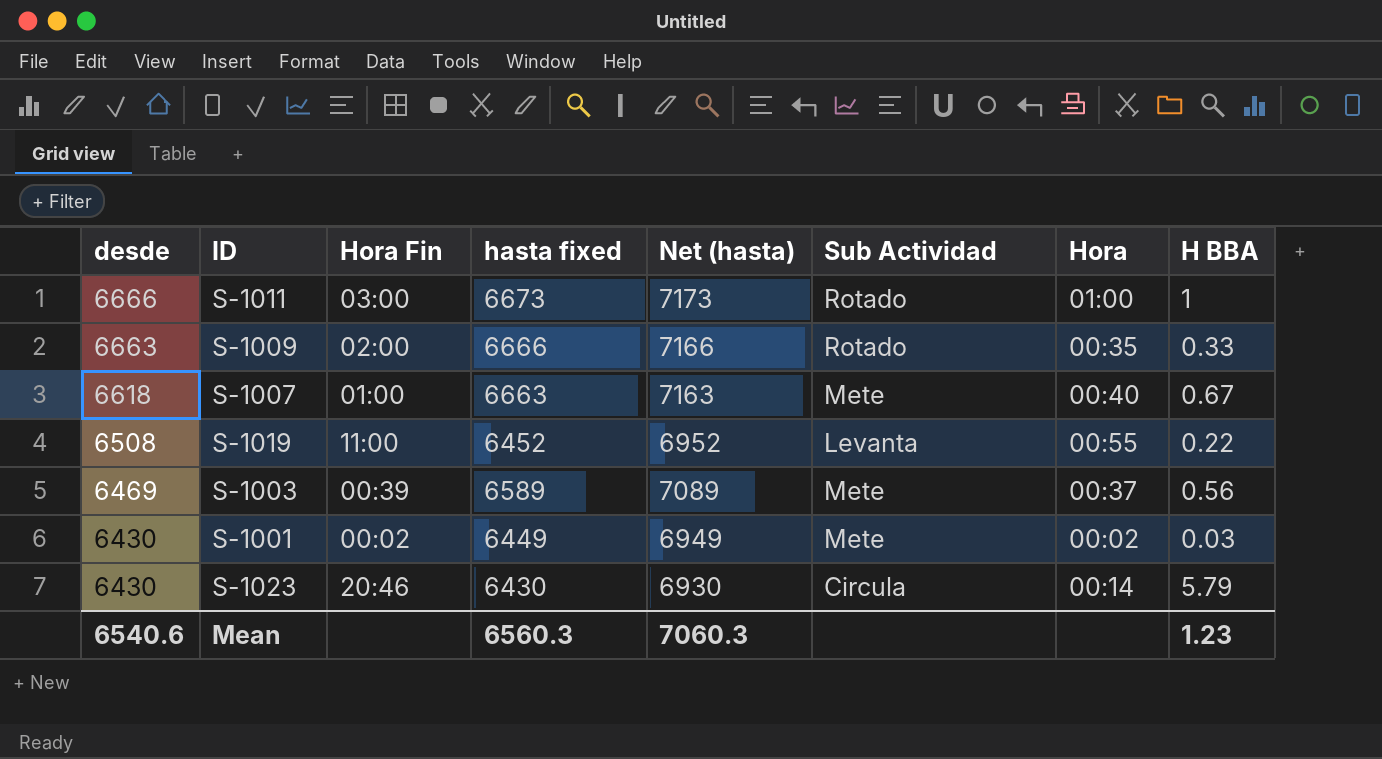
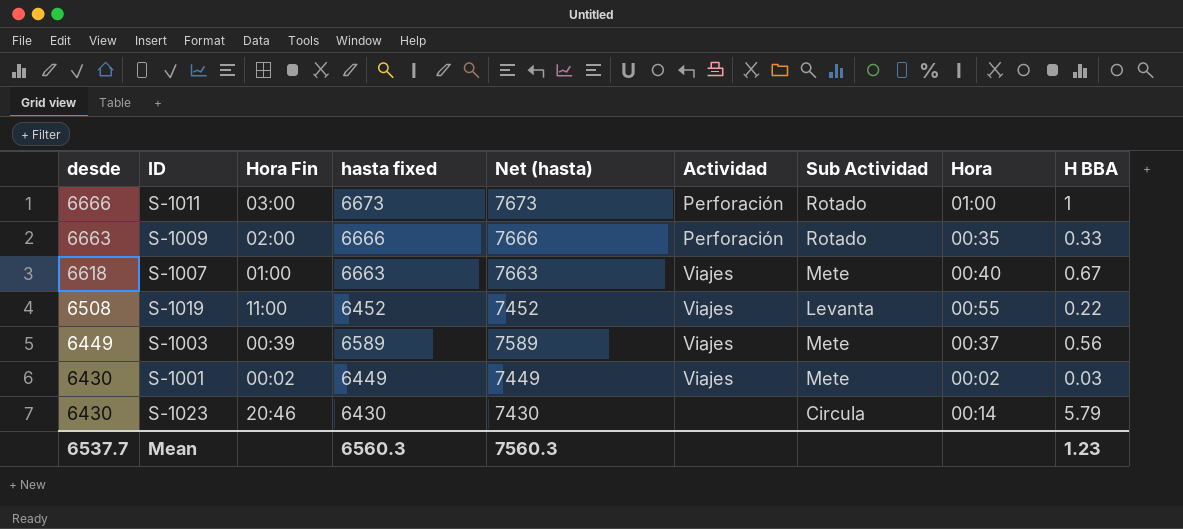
column Net (hasta) | formula: [hasta fixed] + 500 -> [hasta fixed] + 1000
column Actividad | position: none -> 6
S-1003 | desde: 6469 -> 6449
Mean | desde: 6540.6 -> 6537.7
Mean | Net (hasta): 7060.3 -> 7560.3

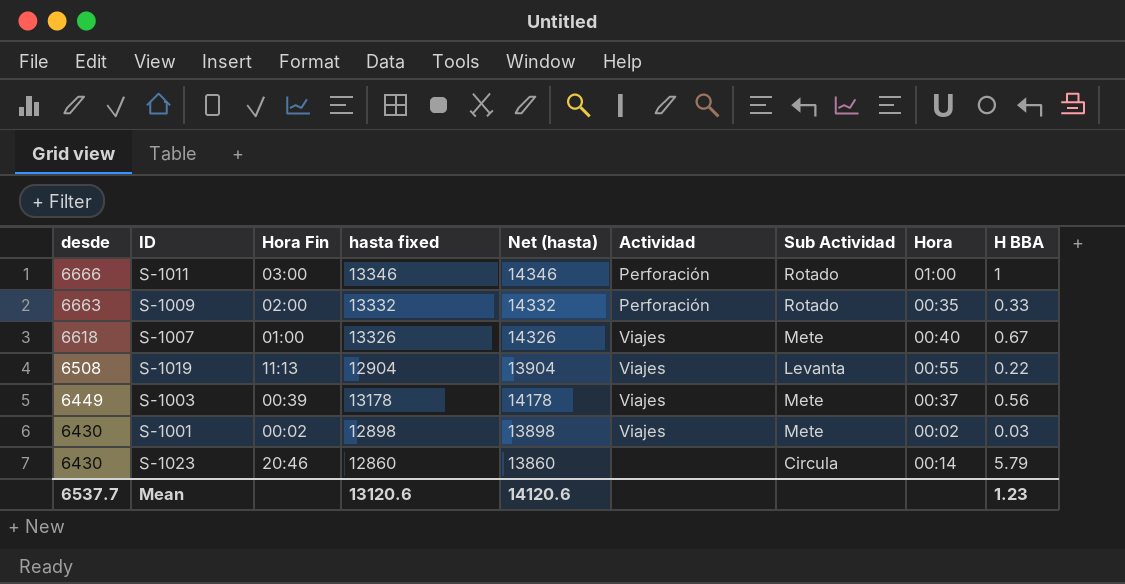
S-1011 | hasta fixed: 6673 -> 13346
S-1011 | Net (hasta): 7673 -> 14346
S-1009 | hasta fixed: 6666 -> 13332
S-1009 | Net (hasta): 7666 -> 14332
S-1007 | hasta fixed: 6663 -> 13326
S-1007 | Net (hasta): 7663 -> 14326
S-1019 | Hora Fin: 11:00 -> 11:13
S-1019 | hasta fixed: 6452 -> 12904
S-1019 | Net (hasta): 7452 -> 13904
S-1003 | hasta fixed: 6589 -> 13178
S-1003 | Net (hasta): 7589 -> 14178
S-1001 | hasta fixed: 6449 -> 12898
S-1001 | Net (hasta): 7449 -> 13898
S-1023 | hasta fixed: 6430 -> 12860
S-1023 | Net (hasta): 7430 -> 13860
Mean | hasta fixed: 6560.3 -> 13120.6
Mean | Net (hasta): 7560.3 -> 14120.6

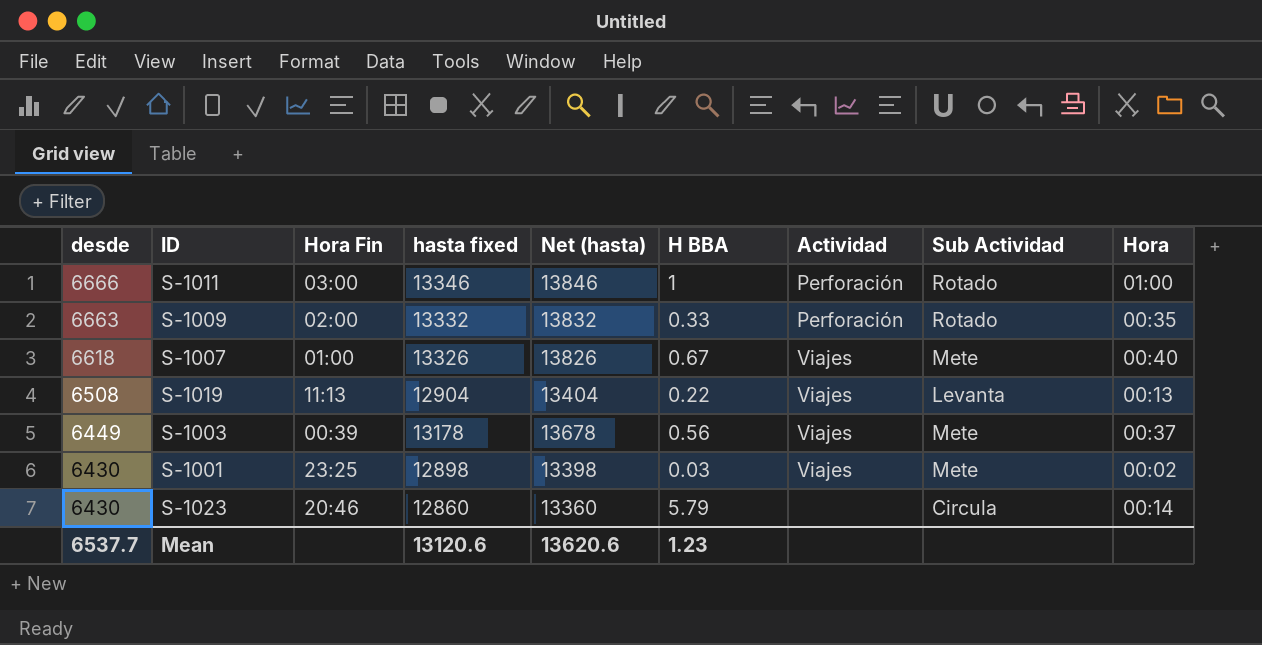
column Net (hasta) | formula: [hasta fixed] + 1000 -> [hasta fixed] + 500
column H BBA | position: 9 -> 6
S-1019 | Hora: 00:55 -> 00:13
S-1001 | Hora Fin: 00:02 -> 23:25
Mean | Net (hasta): 14120.6 -> 13620.6

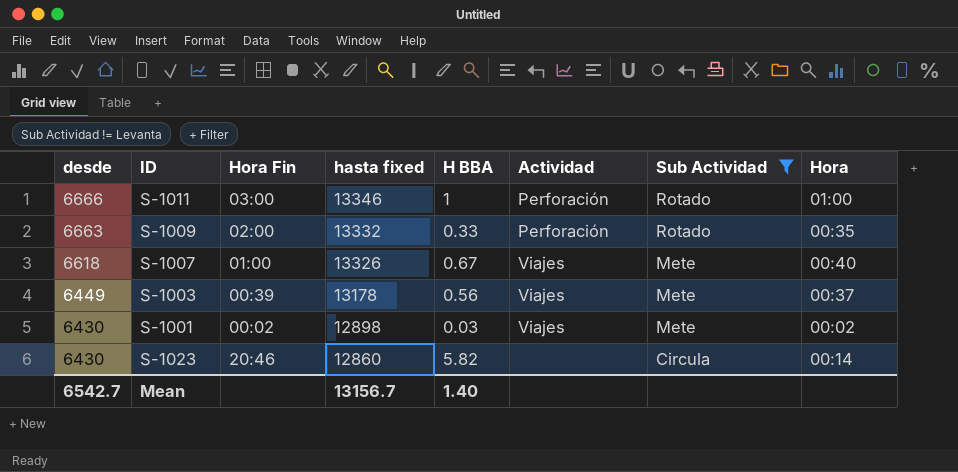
filter: none -> Sub Actividad != Levanta
column Net (hasta) | formula: [hasta fixed] + 500 -> none
S-1001 | Hora Fin: 23:25 -> 00:02
S-1023 | H BBA: 5.79 -> 5.82
Mean | desde: 6537.7 -> 6542.7
Mean | hasta fixed: 13120.6 -> 13156.7
Mean | H BBA: 1.23 -> 1.40

